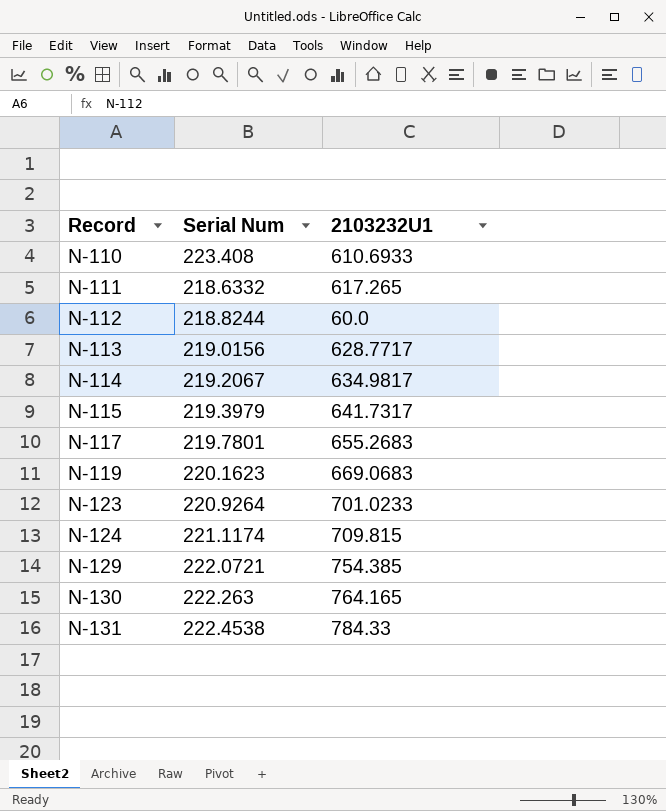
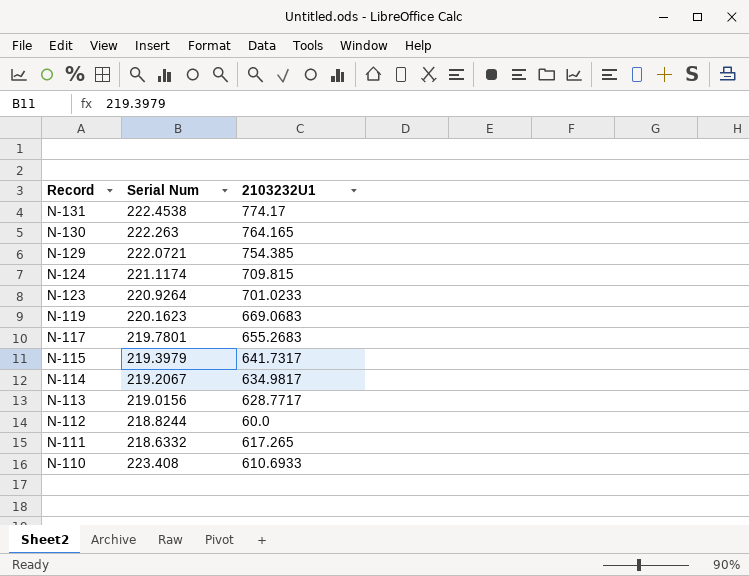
row order: Record ascending -> Record descending
N-131 | 2103232U1: 784.33 -> 774.17

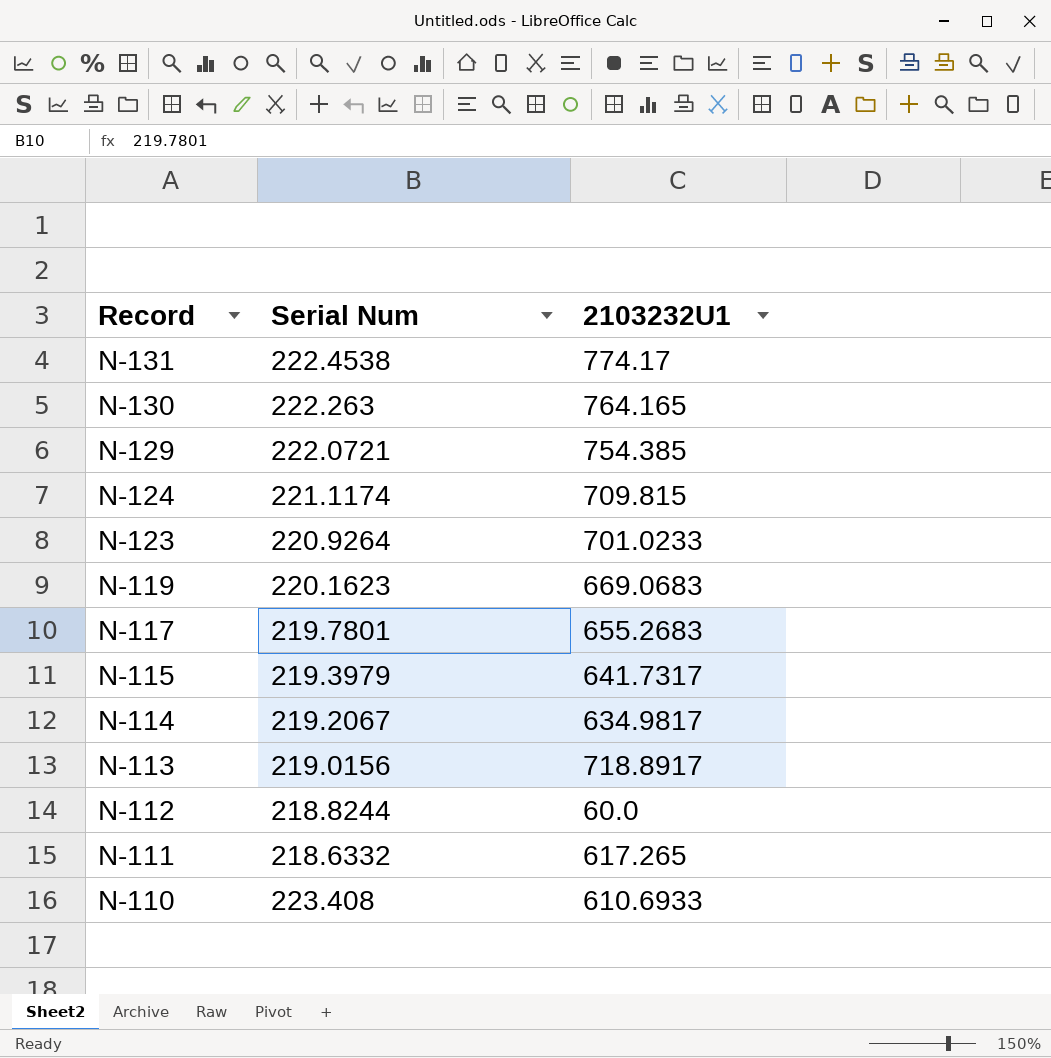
N-113 | 2103232U1: 628.7717 -> 718.8917

